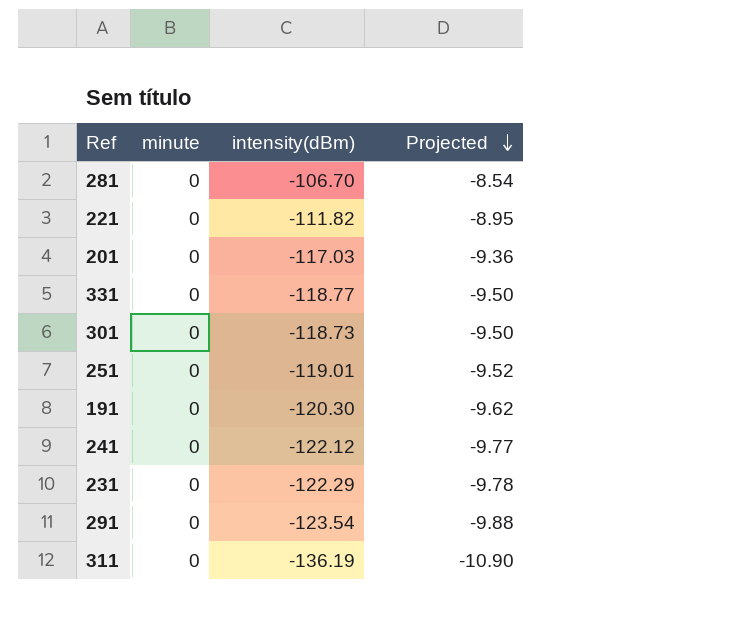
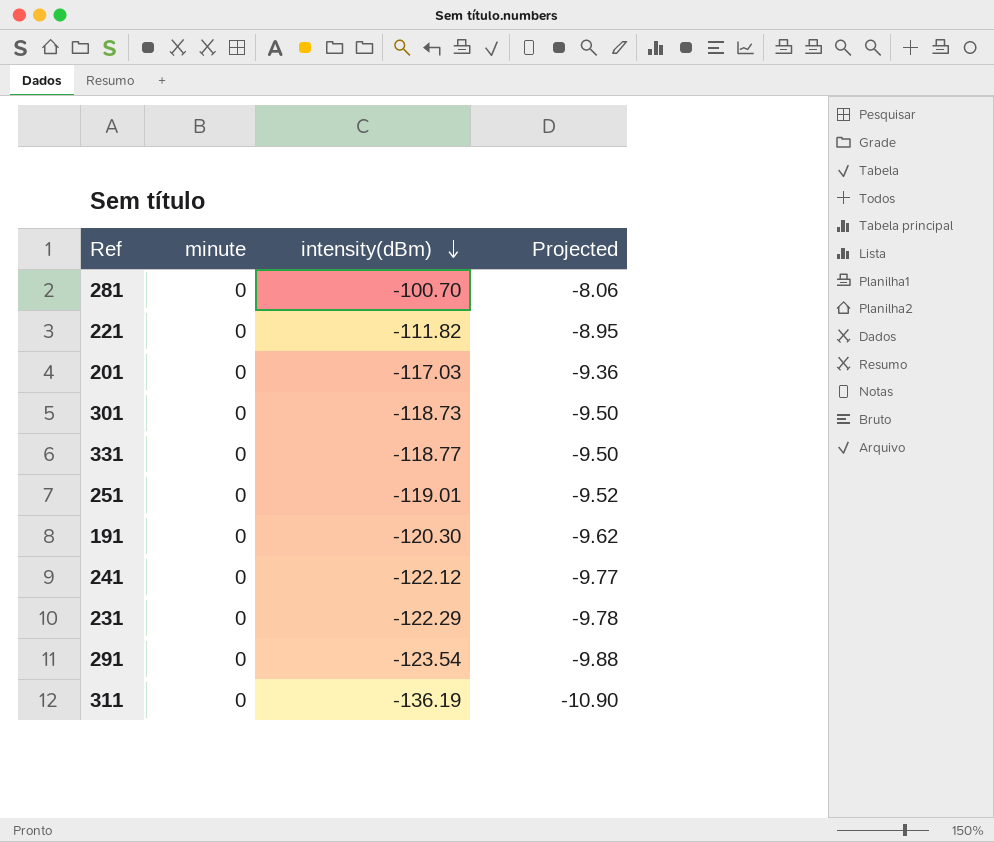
row order: Projected descending -> intensity(dBm) descending
281 | intensity(dBm): -106.70 -> -100.70
281 | Projected: -8.54 -> -8.06

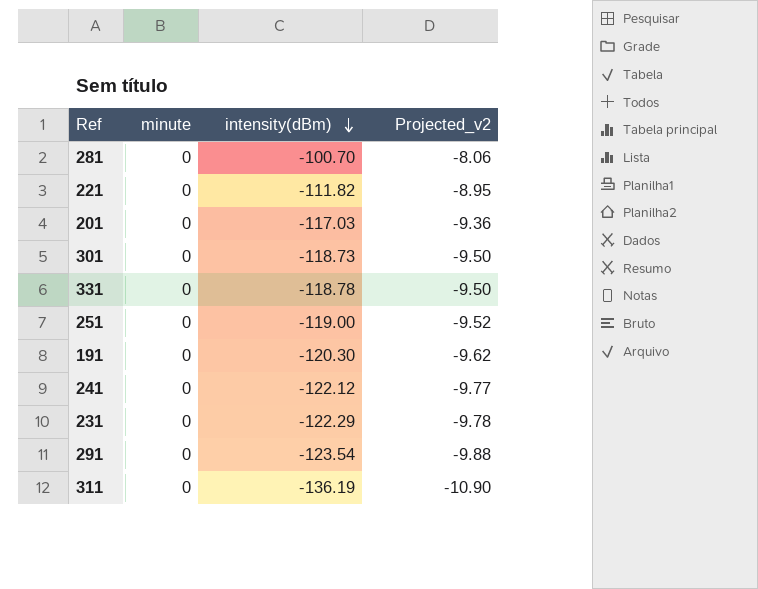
column name: Projected -> Projected_v2
331 | intensity(dBm): -118.77 -> -118.78
251 | intensity(dBm): -119.01 -> -119.00

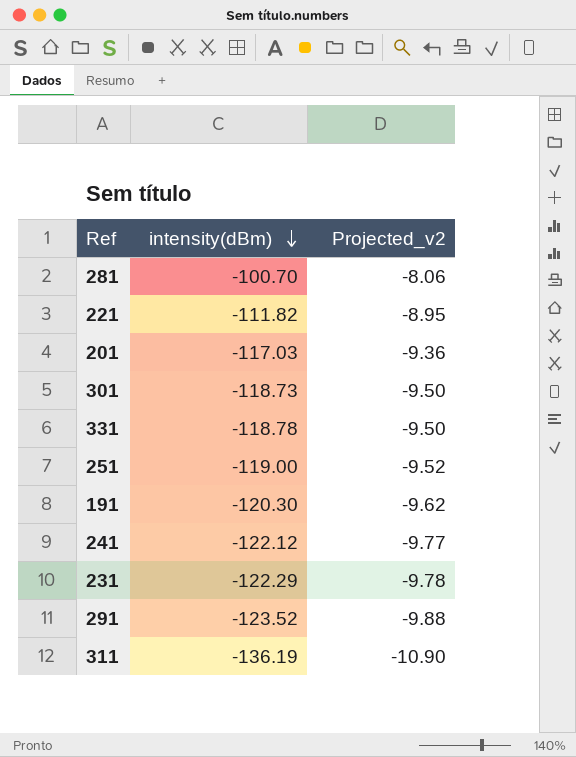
column minute | position: 2 -> none
291 | intensity(dBm): -123.54 -> -123.52

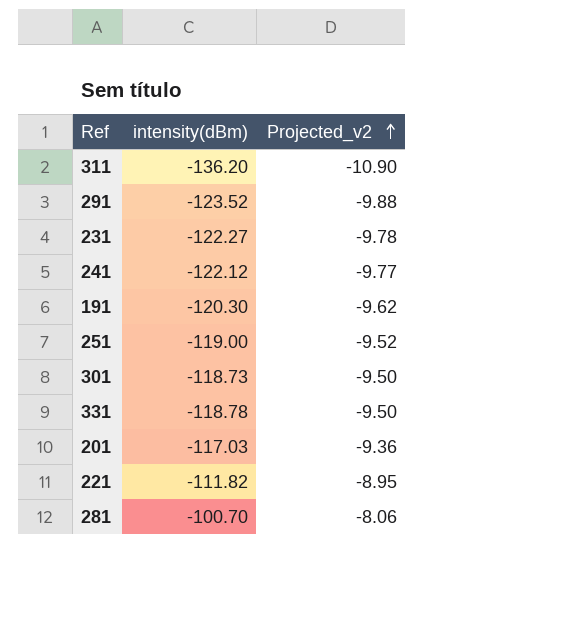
row order: intensity(dBm) descending -> Projected_v2 ascending
311 | intensity(dBm): -136.19 -> -136.20
231 | intensity(dBm): -122.29 -> -122.27

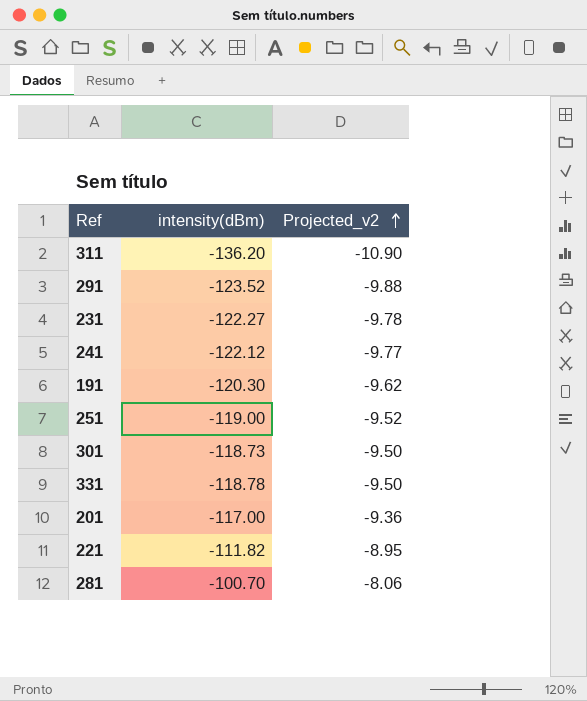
201 | intensity(dBm): -117.03 -> -117.00

